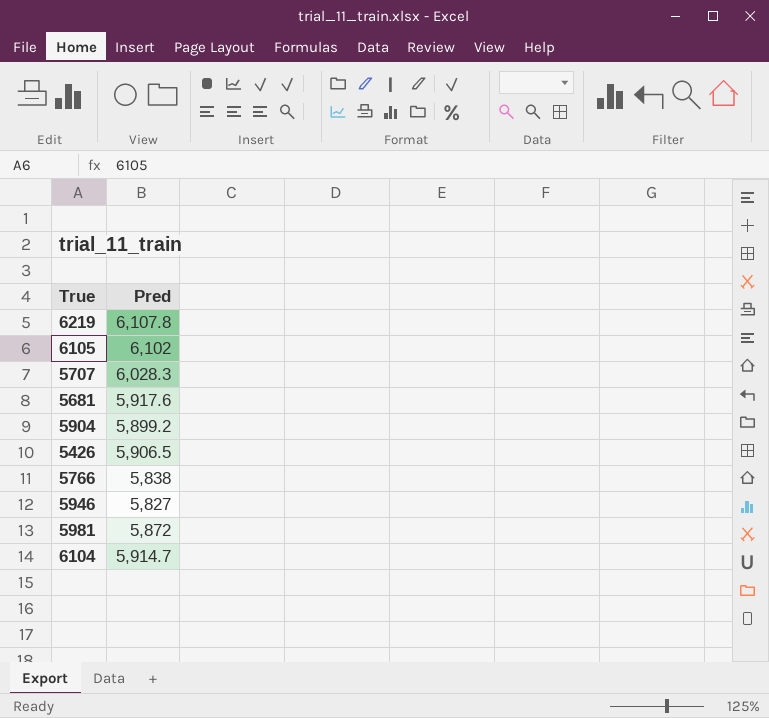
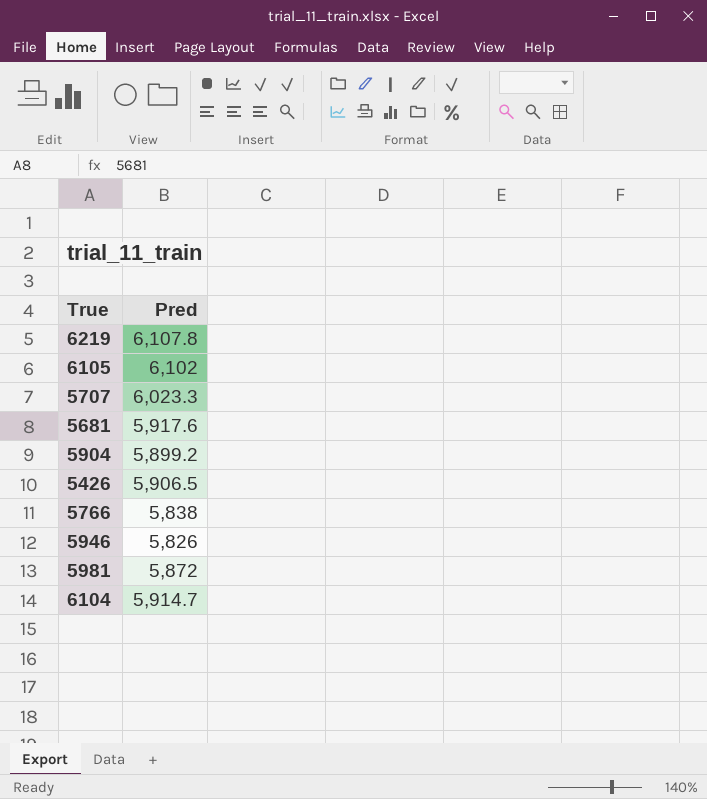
5707 | Pred: 6,028.3 -> 6,023.3
5946 | Pred: 5,827 -> 5,826

